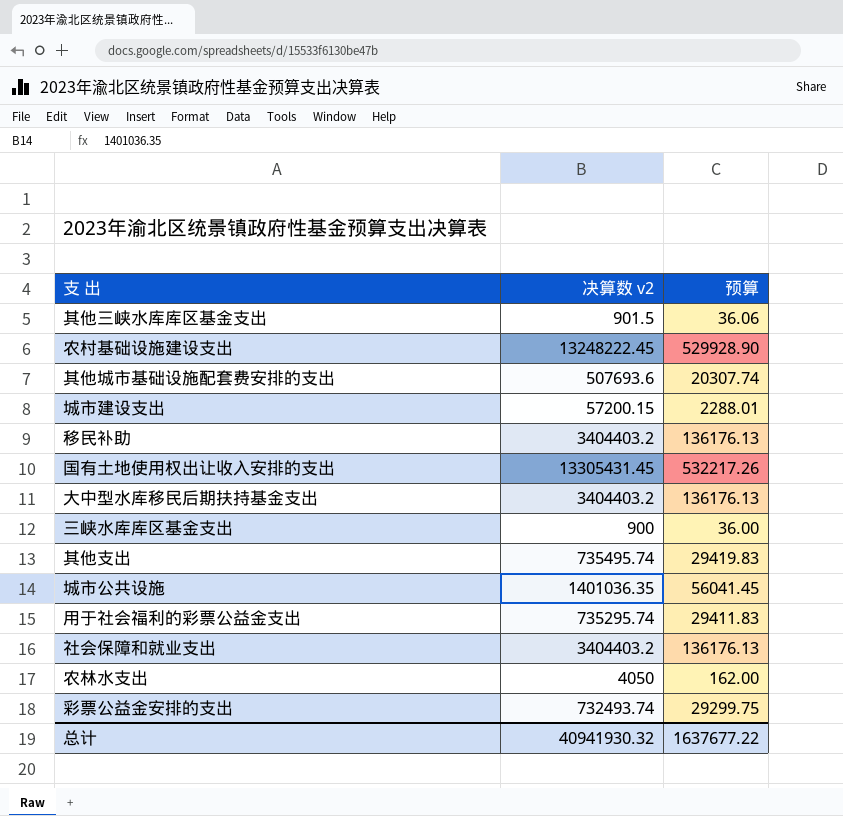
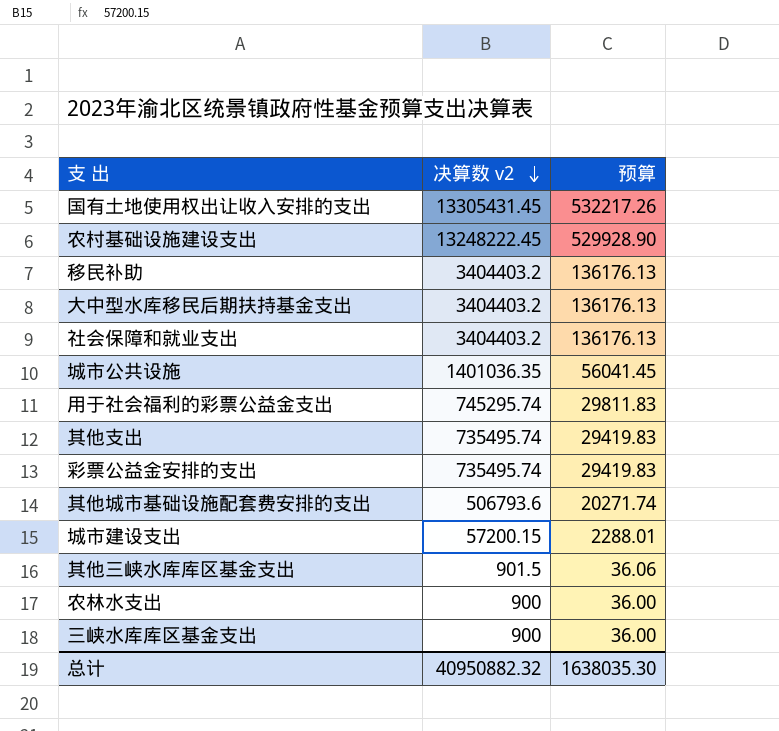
row order: none -> 决算数 v2 descending
用于社会福利的彩票公益金支出 | 决算数 v2: 735295.74 -> 745295.74
用于社会福利的彩票公益金支出 | 预算: 29411.83 -> 29811.83
彩票公益金安排的支出 | 决算数 v2: 732493.74 -> 735495.74
彩票公益金安排的支出 | 预算: 29299.75 -> 29419.83
其他城市基础设施配套费安排的支出 | 决算数 v2: 507693.6 -> 506793.6
其他城市基础设施配套费安排的支出 | 预算: 20307.74 -> 20271.74
农林水支出 | 决算数 v2: 4050 -> 900
农林水支出 | 预算: 162.00 -> 36.00
总计 | 决算数 v2: 40941930.32 -> 40950882.32
总计 | 预算: 1637677.22 -> 1638035.30

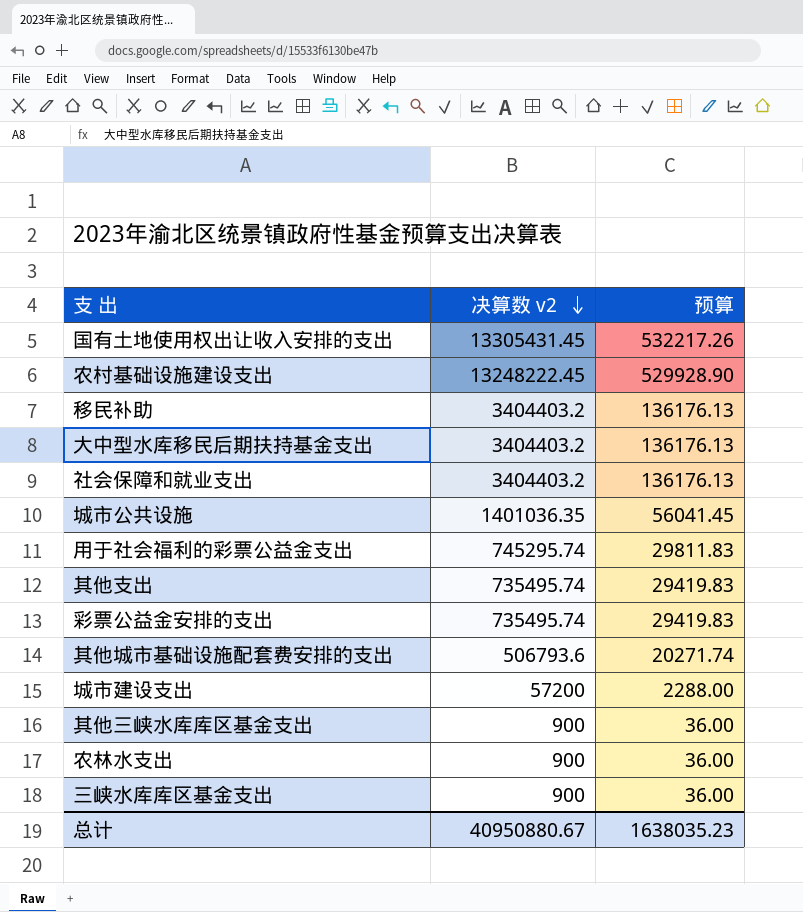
城市建设支出 | 决算数 v2: 57200.15 -> 57200
城市建设支出 | 预算: 2288.01 -> 2288.00
其他三峡水库库区基金支出 | 决算数 v2: 901.5 -> 900
其他三峡水库库区基金支出 | 预算: 36.06 -> 36.00
总计 | 决算数 v2: 40950882.32 -> 40950880.67
总计 | 预算: 1638035.30 -> 1638035.23

